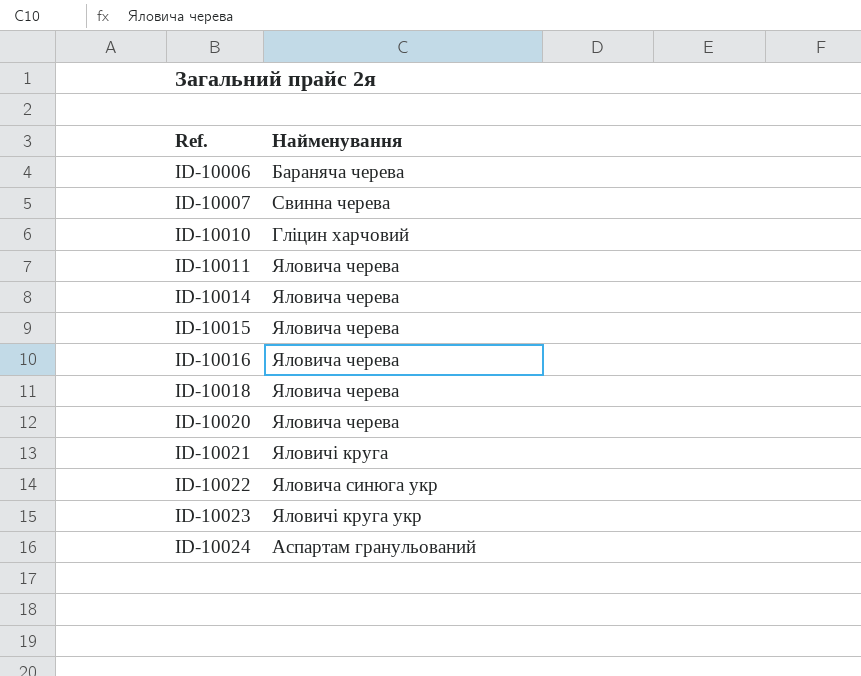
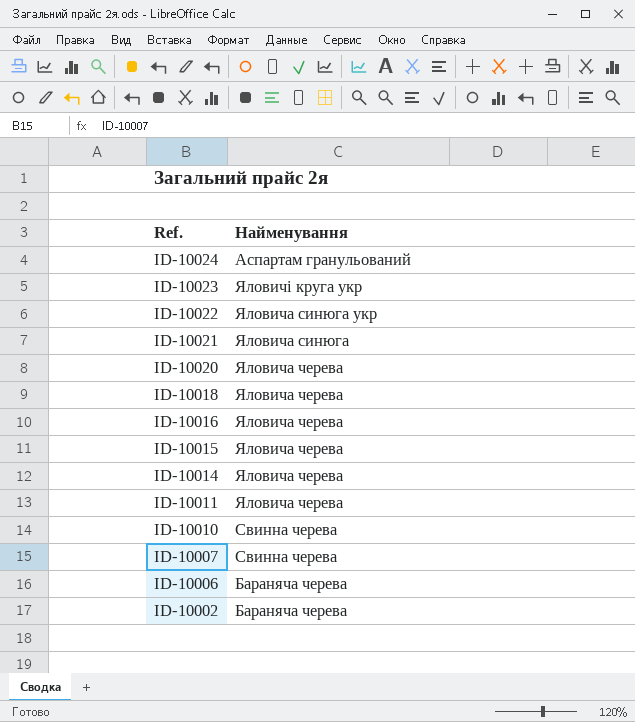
row order: Ref. ascending -> Ref. descending
ID-10021 | Найменування: Яловичі круга -> Яловича синюга
ID-10010 | Найменування: Гліцин харчовий -> Свинна черева
row ID-10002: none -> Бараняча черева

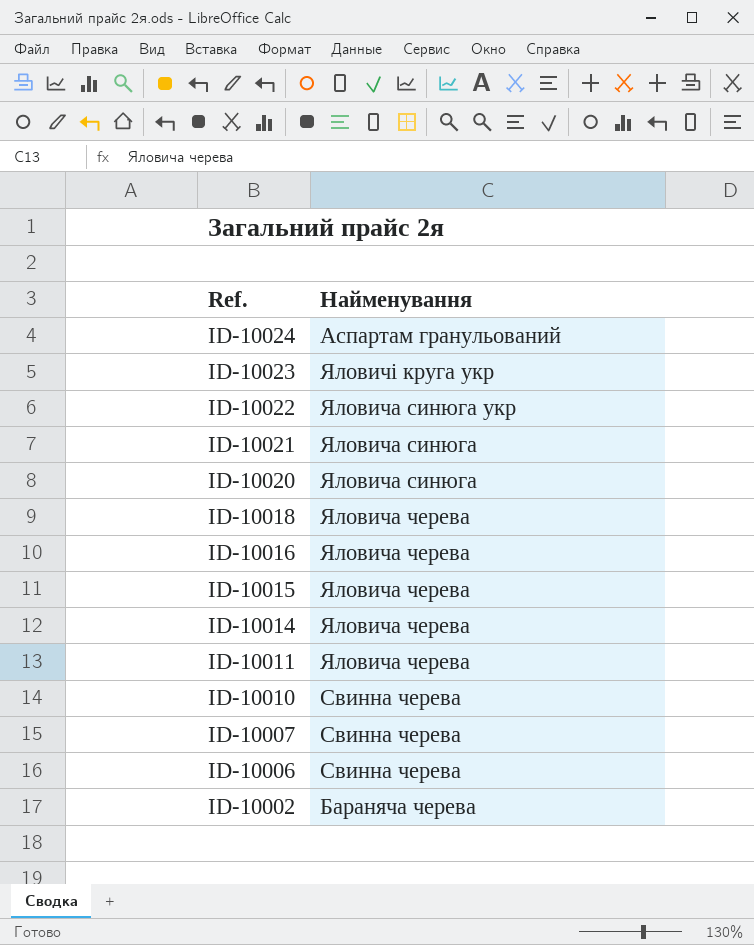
ID-10020 | Найменування: Яловича черева -> Яловича синюга
ID-10006 | Найменування: Бараняча черева -> Свинна черева

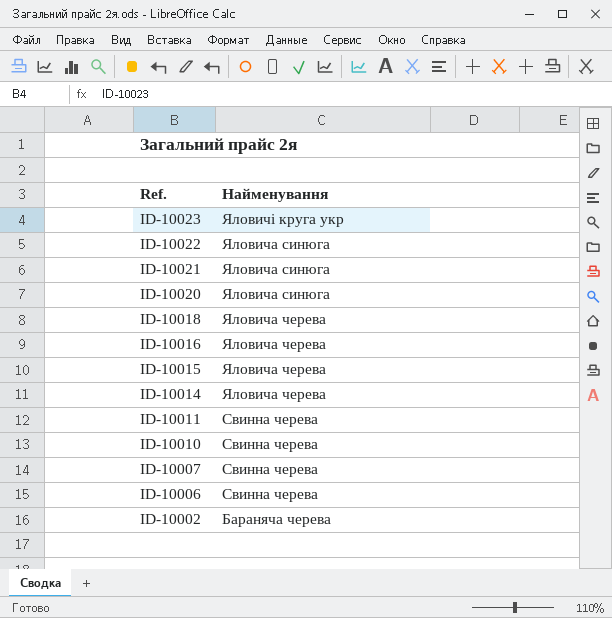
row ID-10024: Аспартам гранульований -> none
ID-10022 | Найменування: Яловича синюга укр -> Яловича синюга
ID-10011 | Найменування: Яловича черева -> Свинна черева

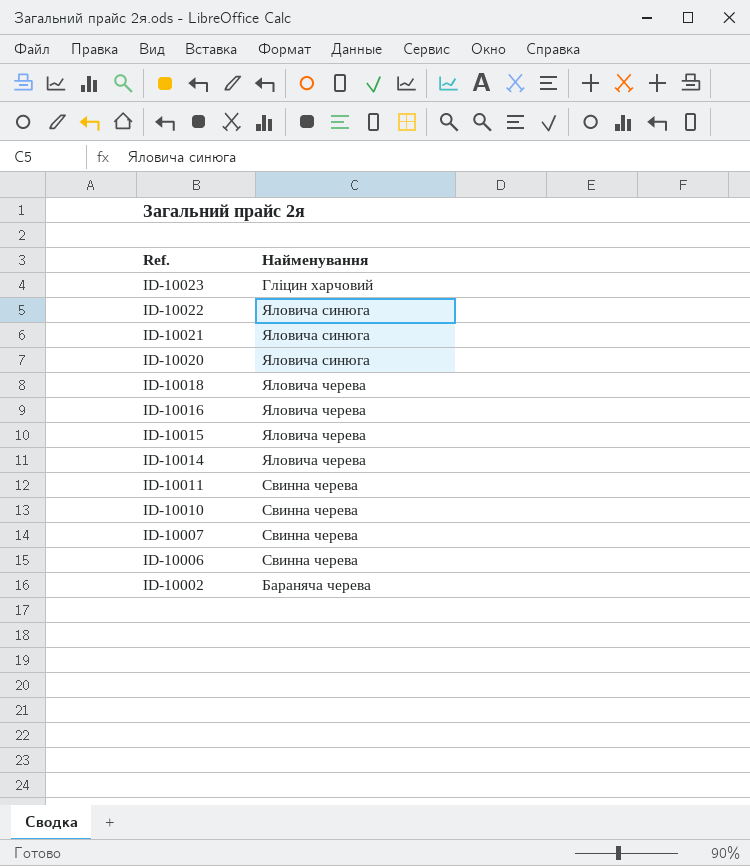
ID-10023 | Найменування: Яловичі круга укр -> Гліцин харчовий

